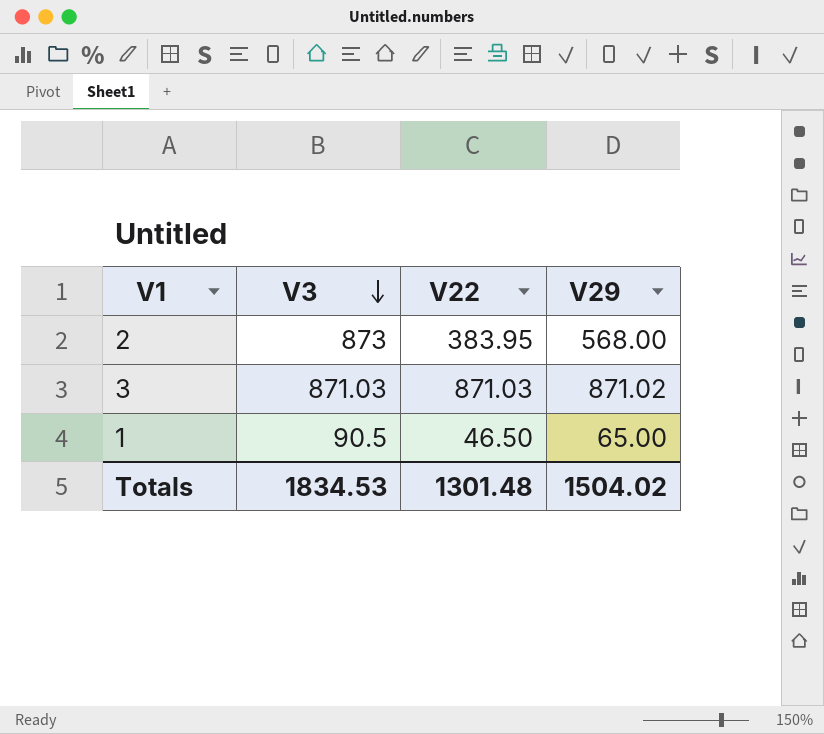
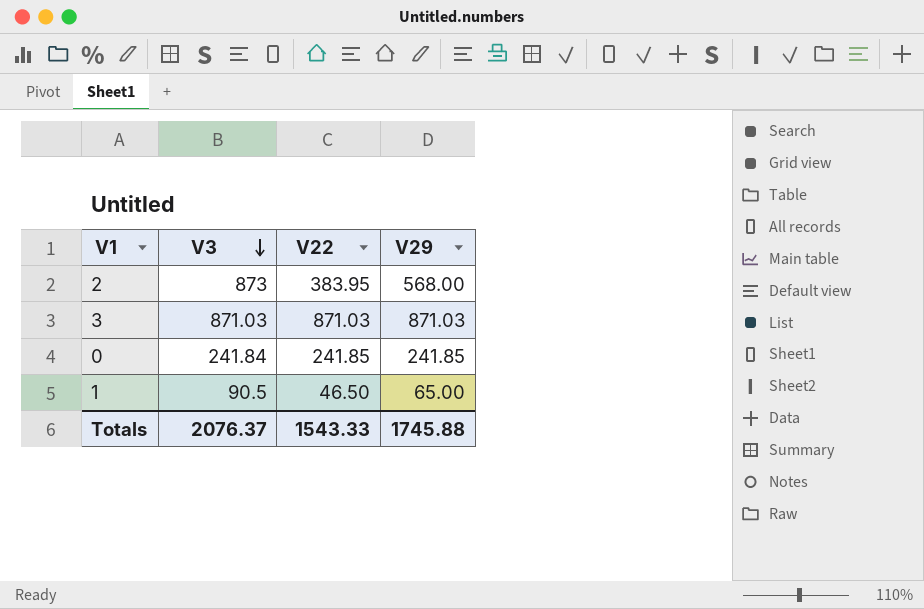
3 | V29: 871.02 -> 871.03
row 0: none -> 241.84 | 241.85 | 241.85
Totals | V3: 1834.53 -> 2076.37
Totals | V22: 1301.48 -> 1543.33
Totals | V29: 1504.02 -> 1745.88

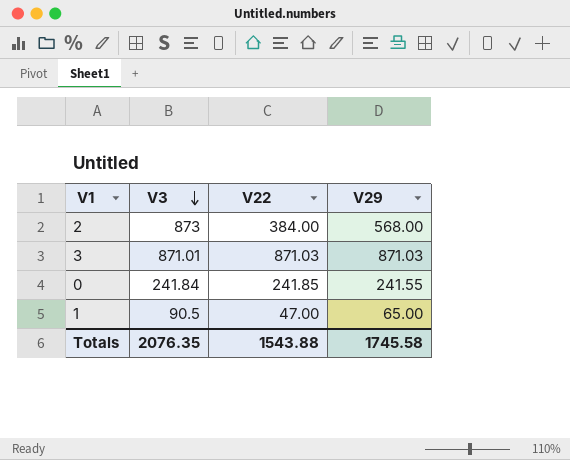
2 | V22: 383.95 -> 384.00
3 | V3: 871.03 -> 871.01
0 | V29: 241.85 -> 241.55
1 | V22: 46.50 -> 47.00
Totals | V3: 2076.37 -> 2076.35
Totals | V22: 1543.33 -> 1543.88
Totals | V29: 1745.88 -> 1745.58

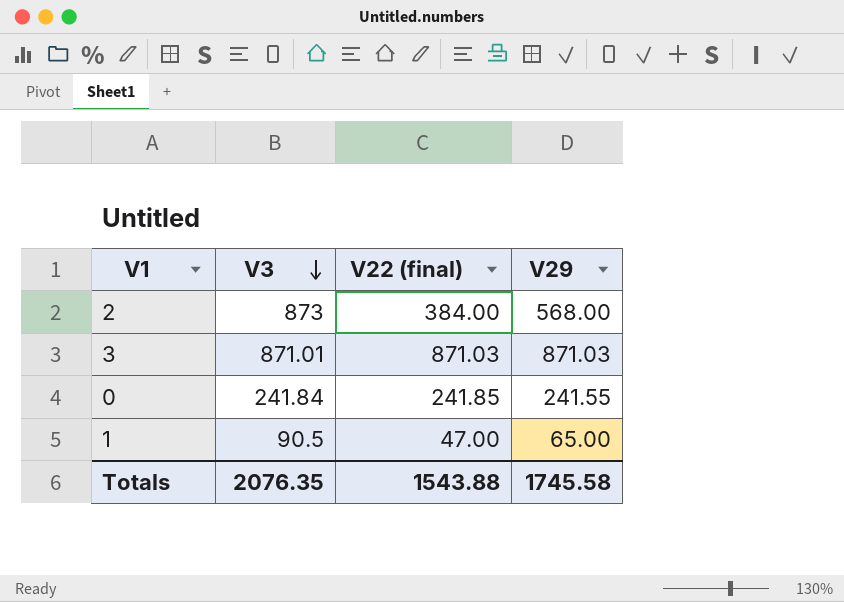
column name: V22 -> V22 (final)

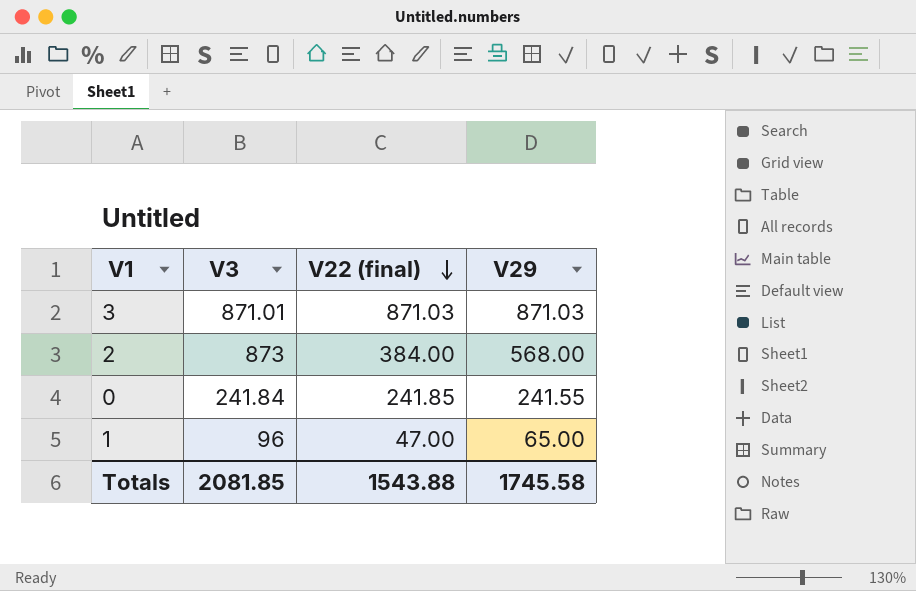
row order: V3 descending -> V22 (final) descending
1 | V3: 90.5 -> 96
Totals | V3: 2076.35 -> 2081.85

